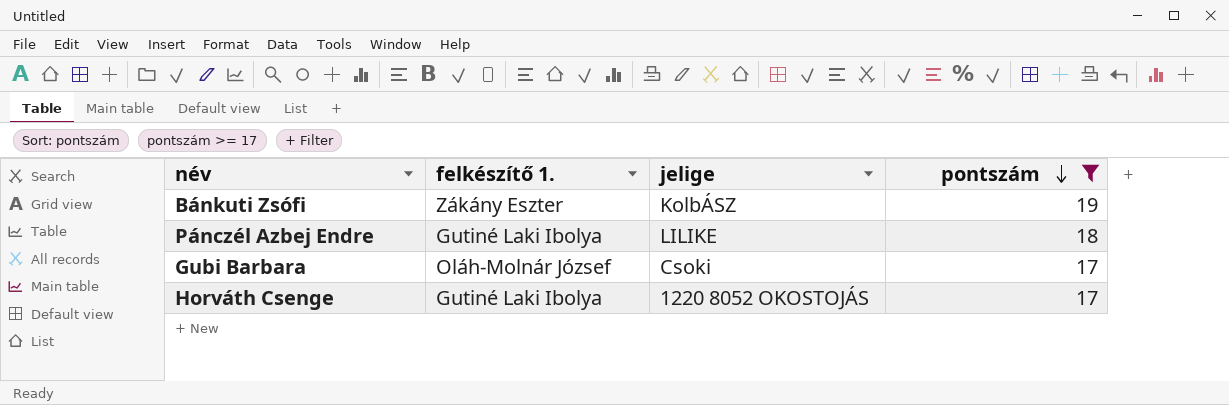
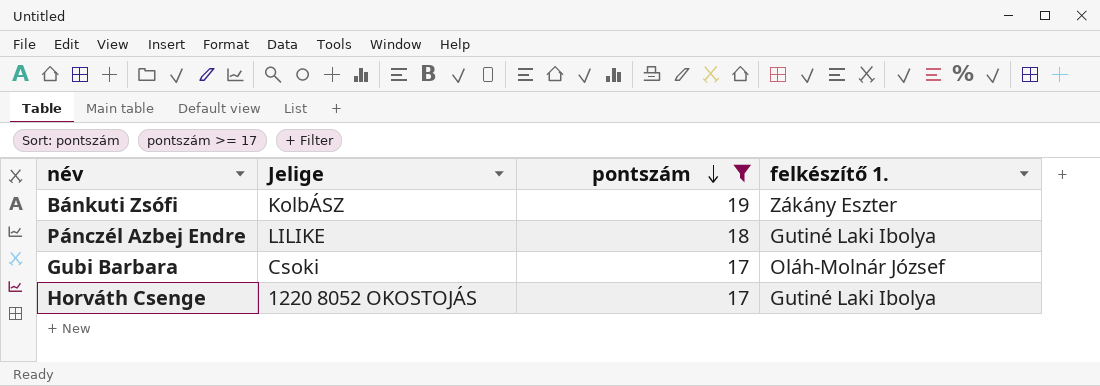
column name: jelige -> Jelige
column felkészítő 1. | position: 2 -> 4

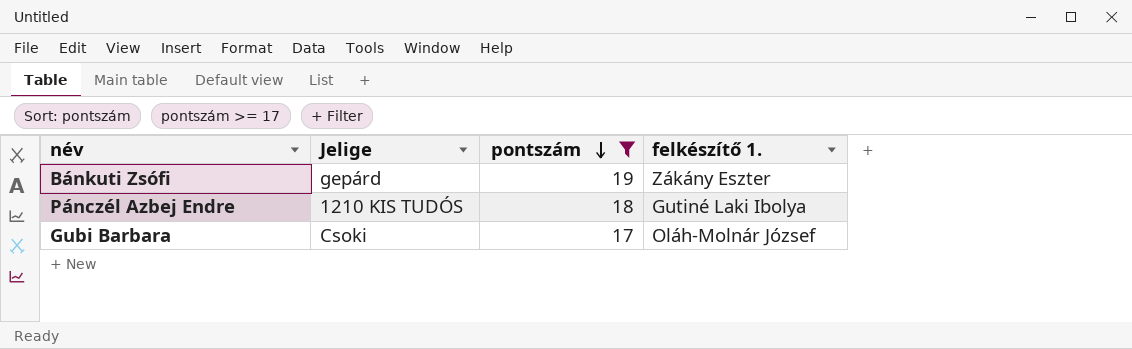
row Horváth Csenge: 1220 8052 OKOSTOJÁS | 17 | Gutiné Laki Ibolya -> none
Bánkuti Zsófi | Jelige: KolbÁSZ -> gepárd
Pánczél Azbej Endre | Jelige: LILIKE -> 1210 KIS TUDÓS

